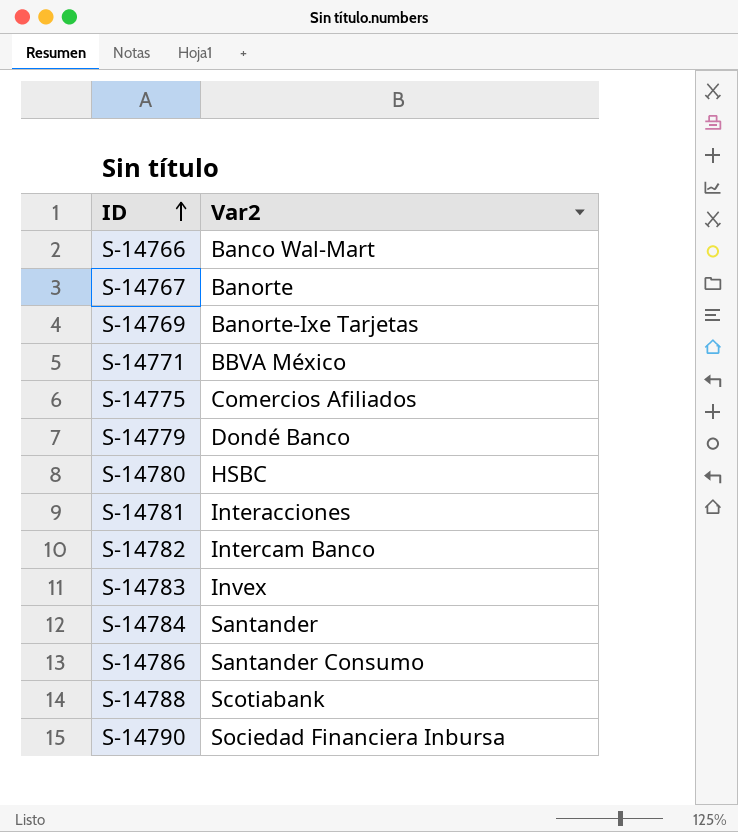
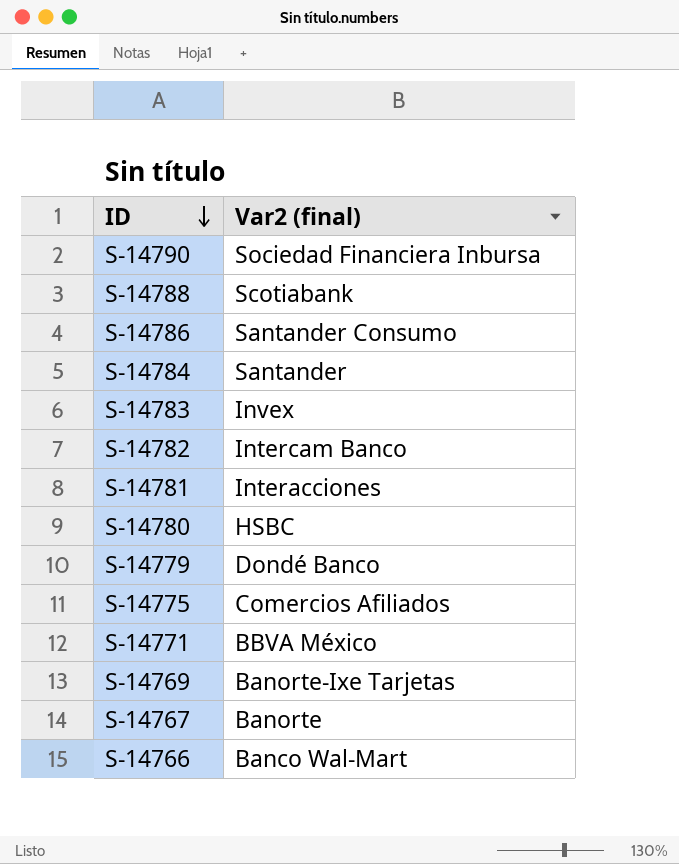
row order: ID ascending -> ID descending
column name: Var2 -> Var2 (final)

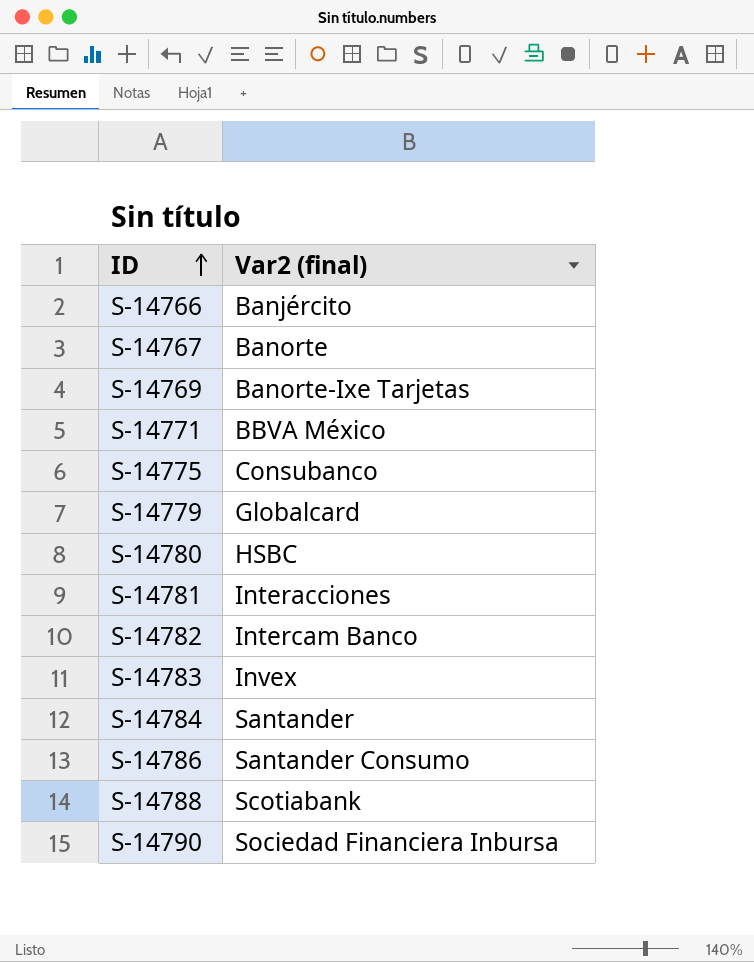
row order: ID descending -> ID ascending
S-14766 | Var2 (final): Banco Wal-Mart -> Banjército
S-14775 | Var2 (final): Comercios Afiliados -> Consubanco
S-14779 | Var2 (final): Dondé Banco -> Globalcard

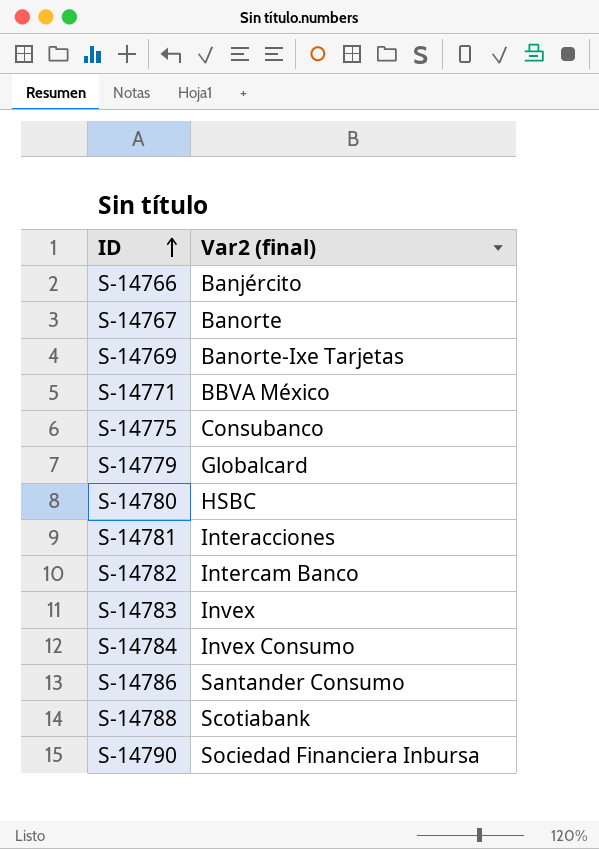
S-14784 | Var2 (final): Santander -> Invex Consumo

